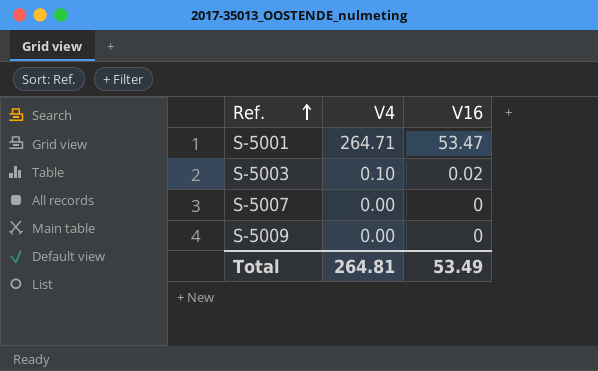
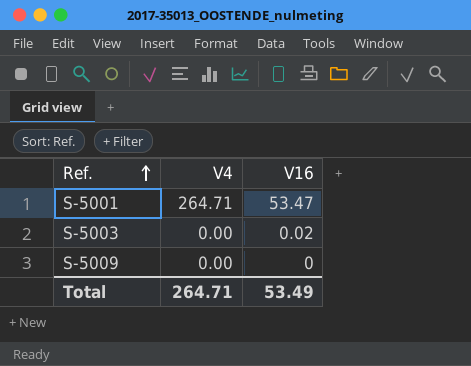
row S-5007: 0.00 | 0 -> none
S-5003 | V4: 0.10 -> 0.00
Total | V4: 264.81 -> 264.71

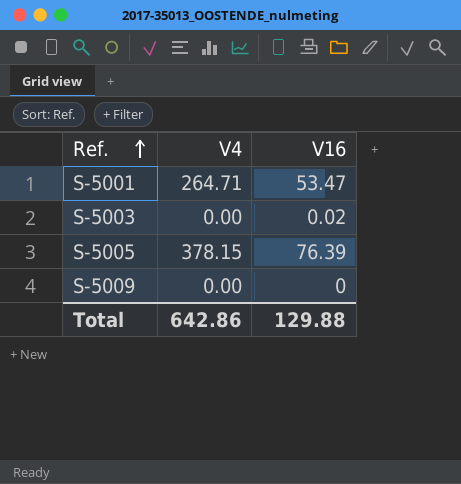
row S-5005: none -> 378.15 | 76.39
Total | V4: 264.71 -> 642.86
Total | V16: 53.49 -> 129.88

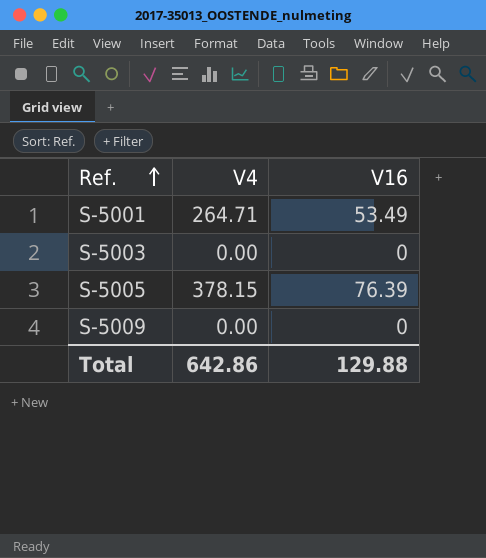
S-5001 | V16: 53.47 -> 53.49
S-5003 | V16: 0.02 -> 0

